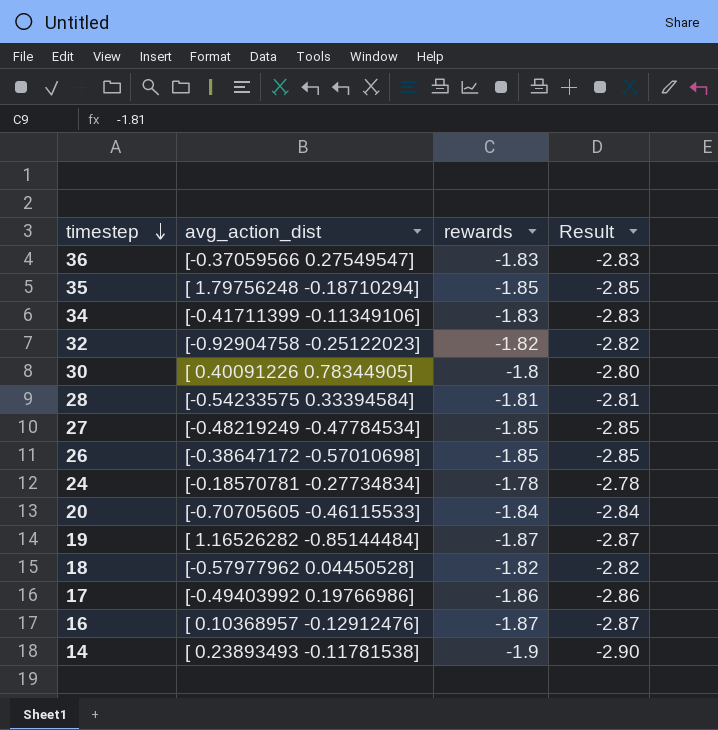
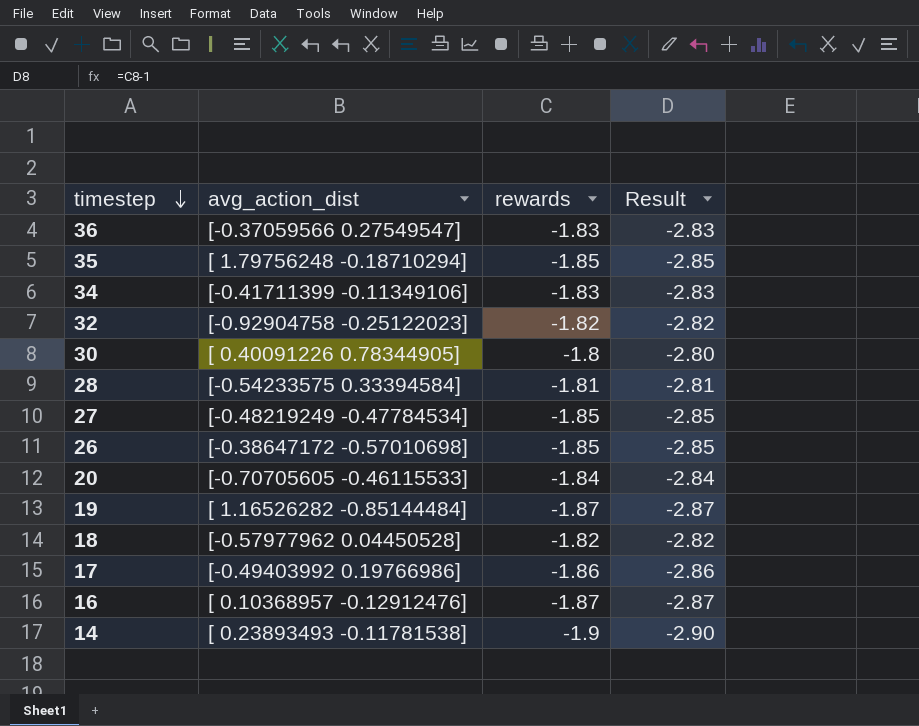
row 24: [-0.18570781 -0.27734834] | -1.78 | -2.78 -> none

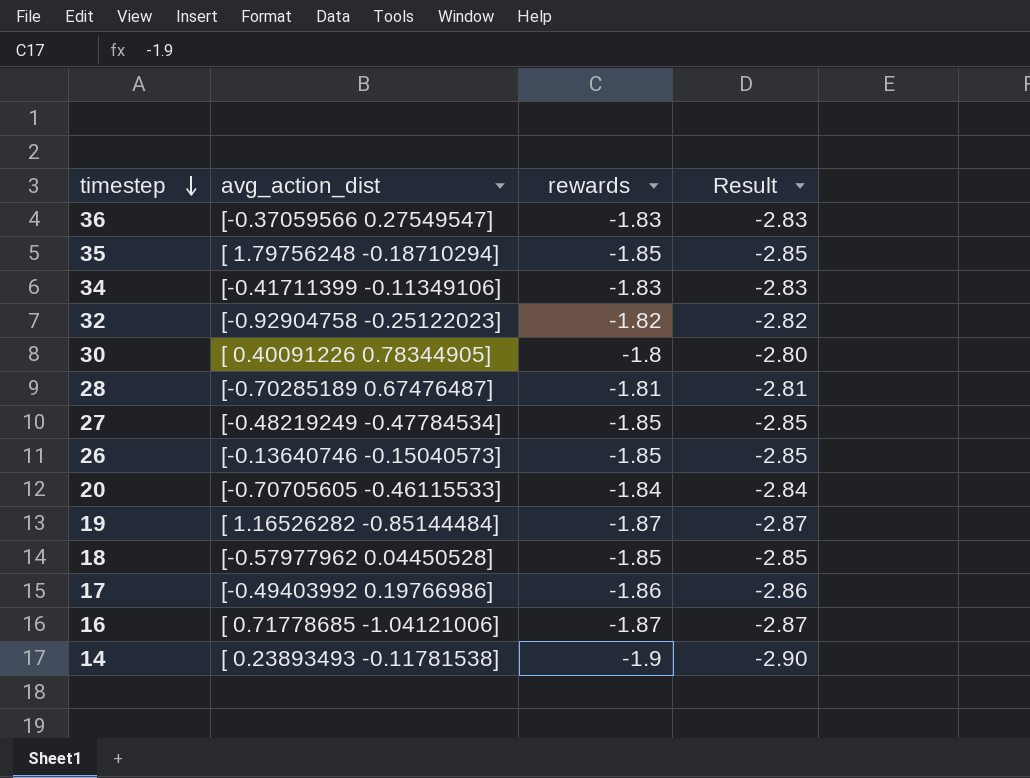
28 | avg_action_dist: [-0.54233575 0.33394584] -> [-0.70285189 0.67476487]
26 | avg_action_dist: [-0.38647172 -0.57010698] -> [-0.13640746 -0.15040573]
18 | rewards: -1.82 -> -1.85
18 | Result: -2.82 -> -2.85
16 | avg_action_dist: [ 0.10368957 -0.12912476] -> [ 0.71778685 -1.04121006]

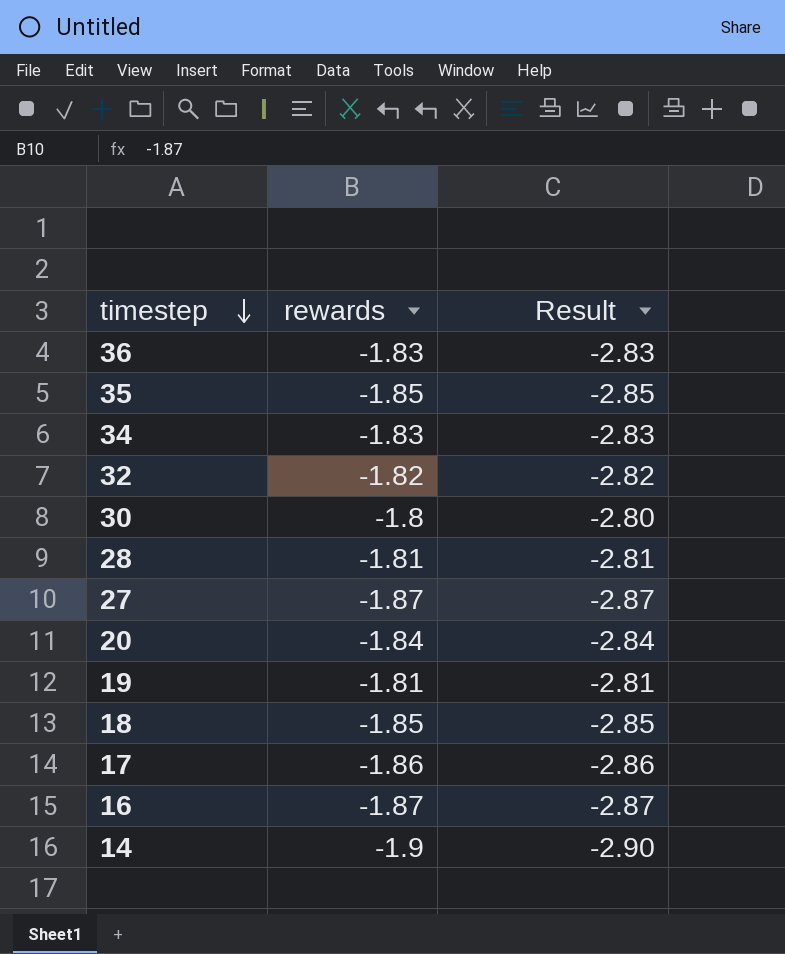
column avg_action_dist | position: 2 -> none
row 26: [-0.13640746 -0.15040573] | -1.85 | -2.85 -> none
27 | rewards: -1.85 -> -1.87
27 | Result: -2.85 -> -2.87
19 | rewards: -1.87 -> -1.81
19 | Result: -2.87 -> -2.81

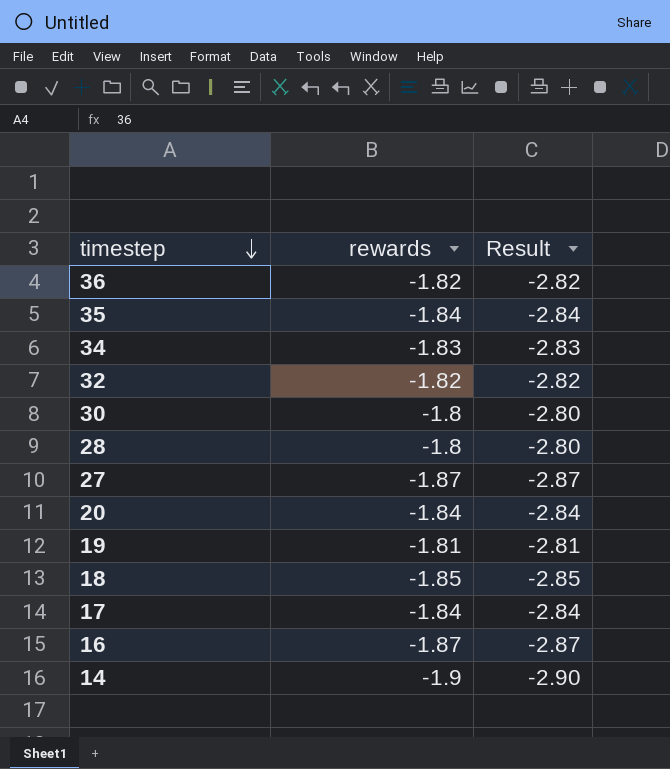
36 | rewards: -1.83 -> -1.82
36 | Result: -2.83 -> -2.82
35 | rewards: -1.85 -> -1.84
35 | Result: -2.85 -> -2.84
28 | rewards: -1.81 -> -1.8
28 | Result: -2.81 -> -2.80
17 | rewards: -1.86 -> -1.84
17 | Result: -2.86 -> -2.84

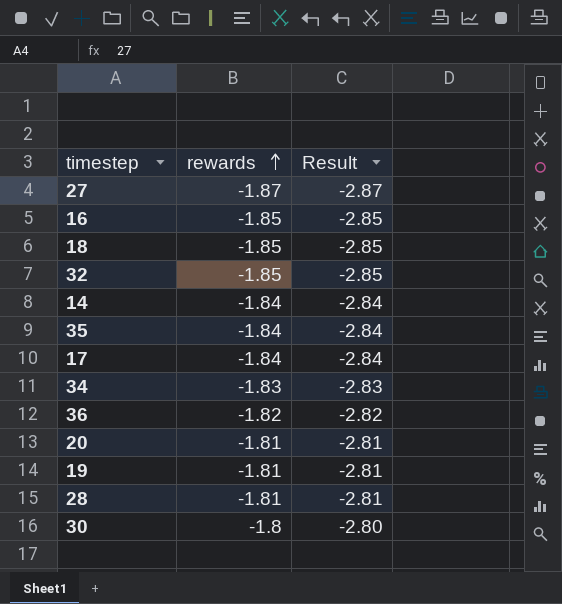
row order: timestep descending -> rewards ascending
16 | rewards: -1.87 -> -1.85
16 | Result: -2.87 -> -2.85
32 | rewards: -1.82 -> -1.85
32 | Result: -2.82 -> -2.85
14 | rewards: -1.9 -> -1.84
14 | Result: -2.90 -> -2.84
20 | rewards: -1.84 -> -1.81
20 | Result: -2.84 -> -2.81
28 | rewards: -1.8 -> -1.81
28 | Result: -2.80 -> -2.81

